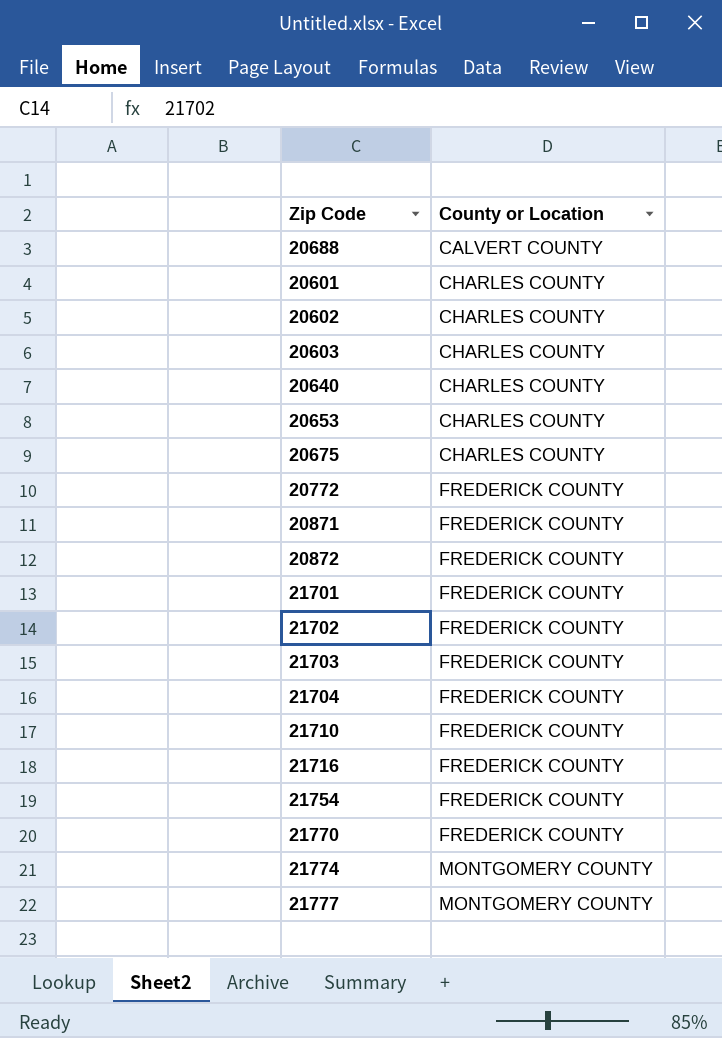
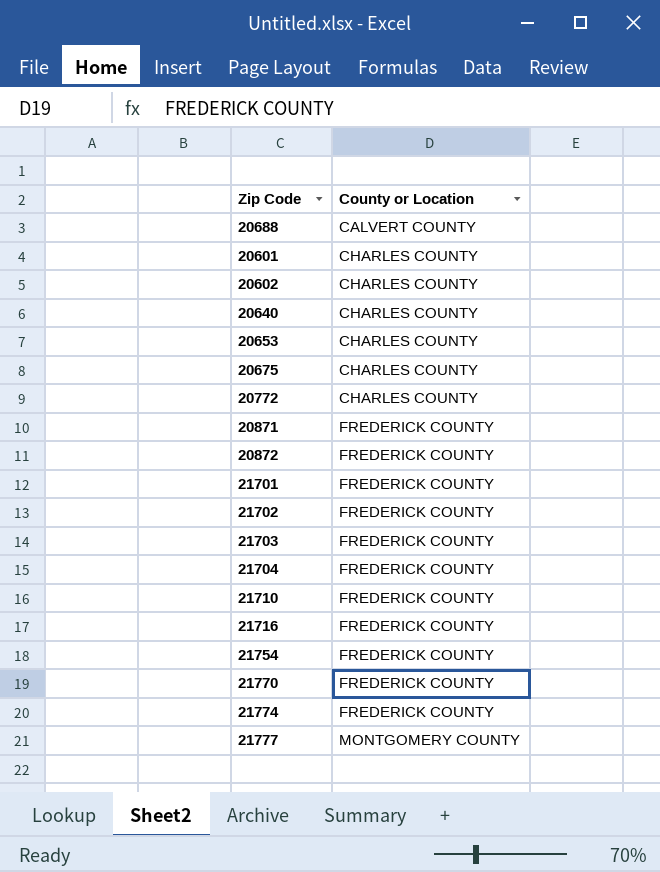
row 20603: CHARLES COUNTY -> none
20772 | County or Location: FREDERICK COUNTY -> CHARLES COUNTY
21774 | County or Location: MONTGOMERY COUNTY -> FREDERICK COUNTY

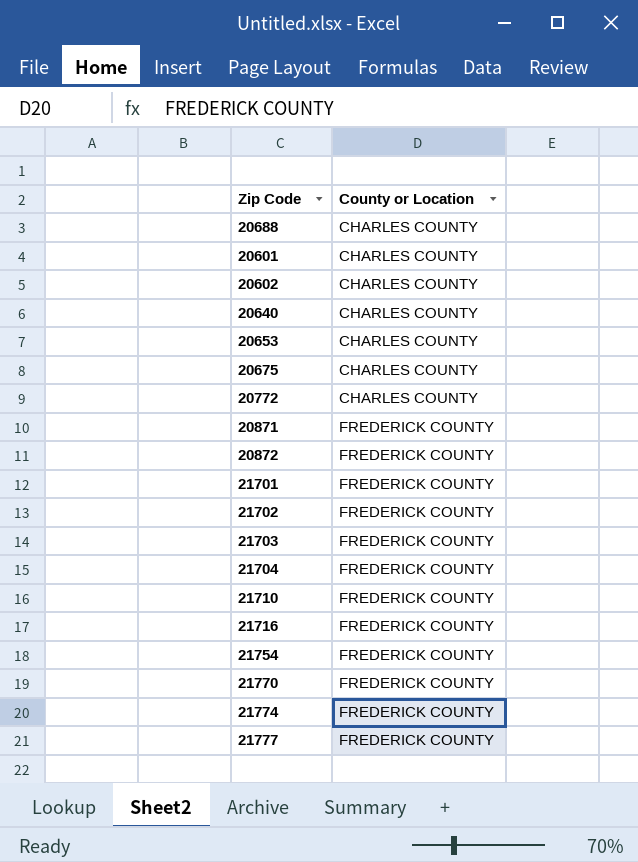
20688 | County or Location: CALVERT COUNTY -> CHARLES COUNTY
21777 | County or Location: MONTGOMERY COUNTY -> FREDERICK COUNTY

